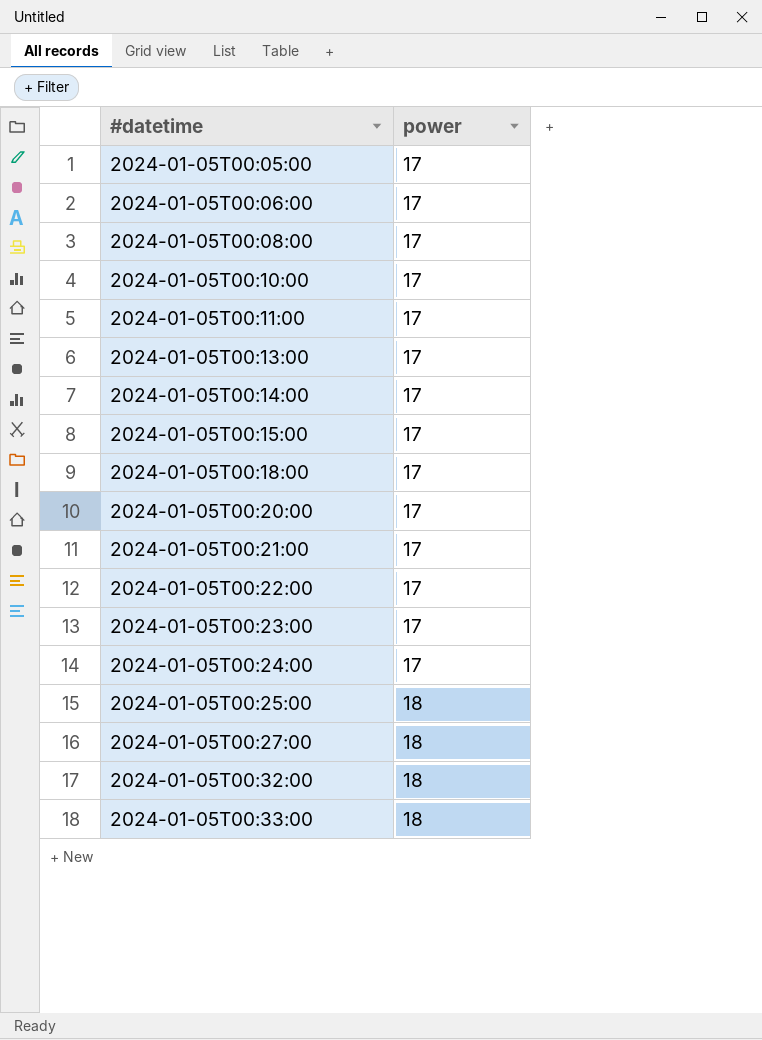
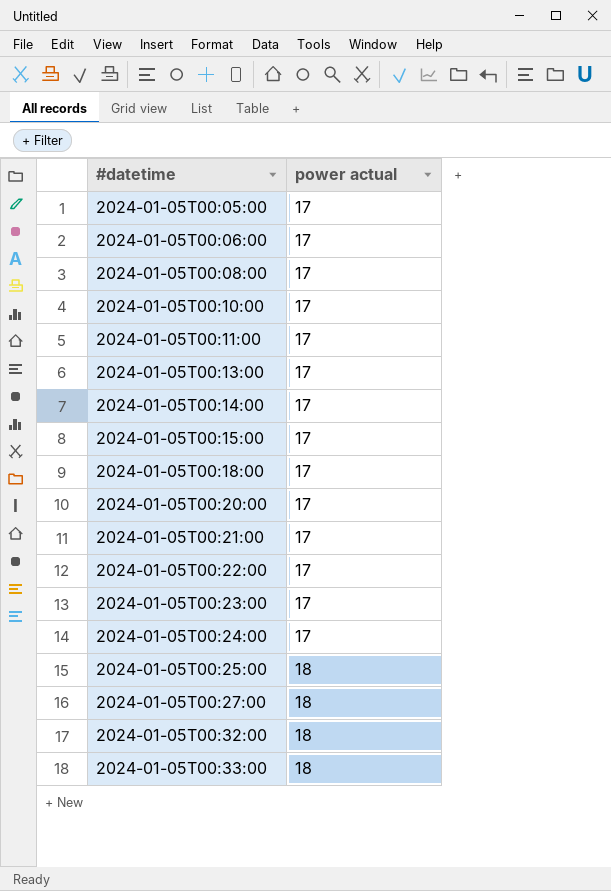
column name: power -> power actual

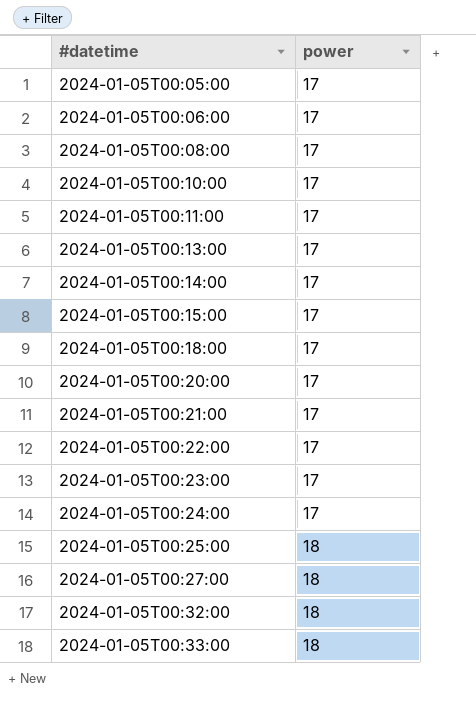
column name: power actual -> power

